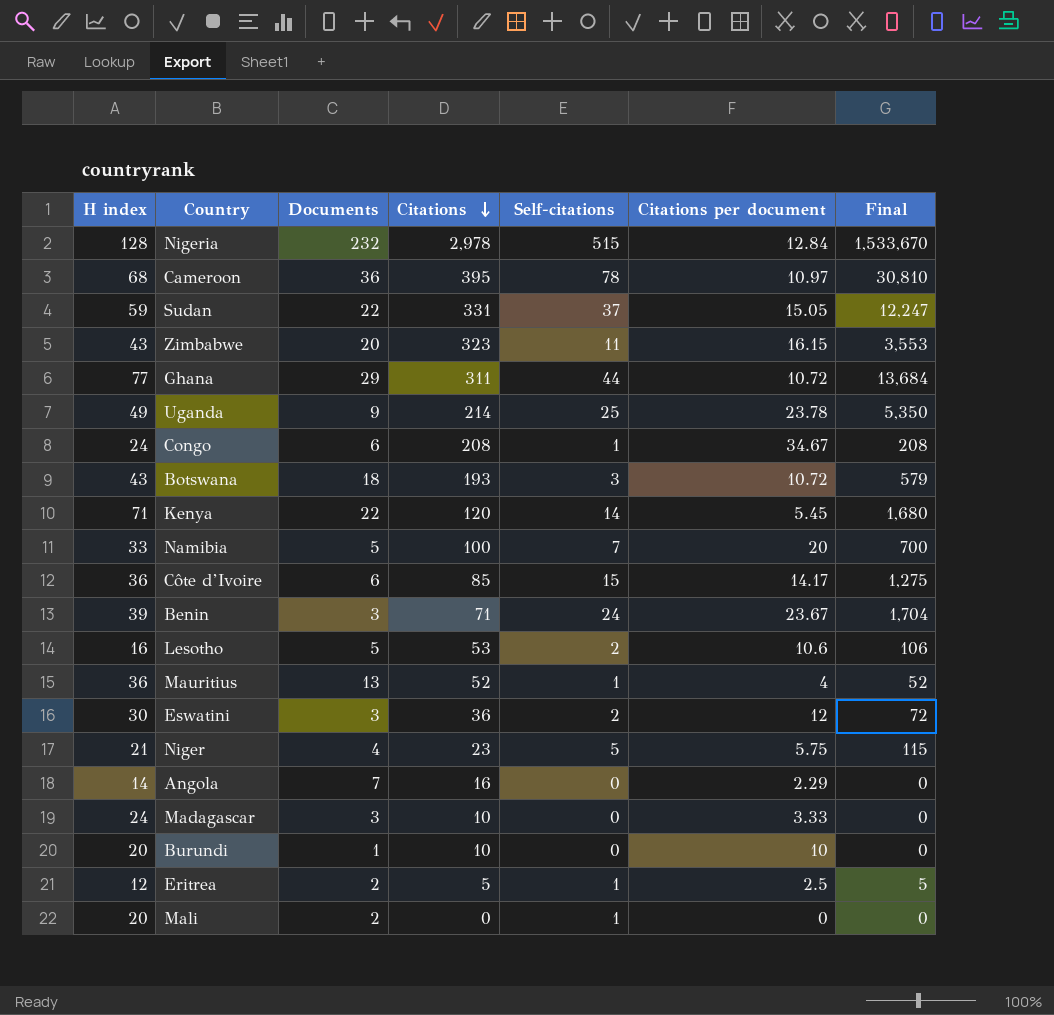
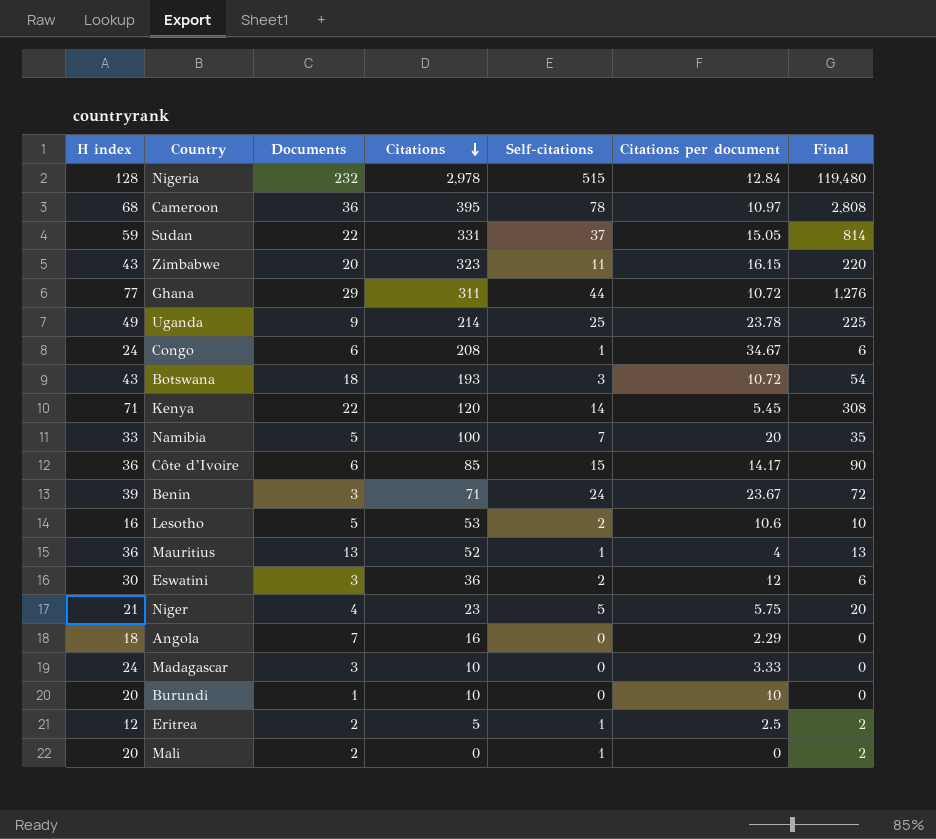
column Final | formula: [Citations] * [Self-citations] -> [Documents] * [Self-citations]
Angola | H index: 14 -> 18

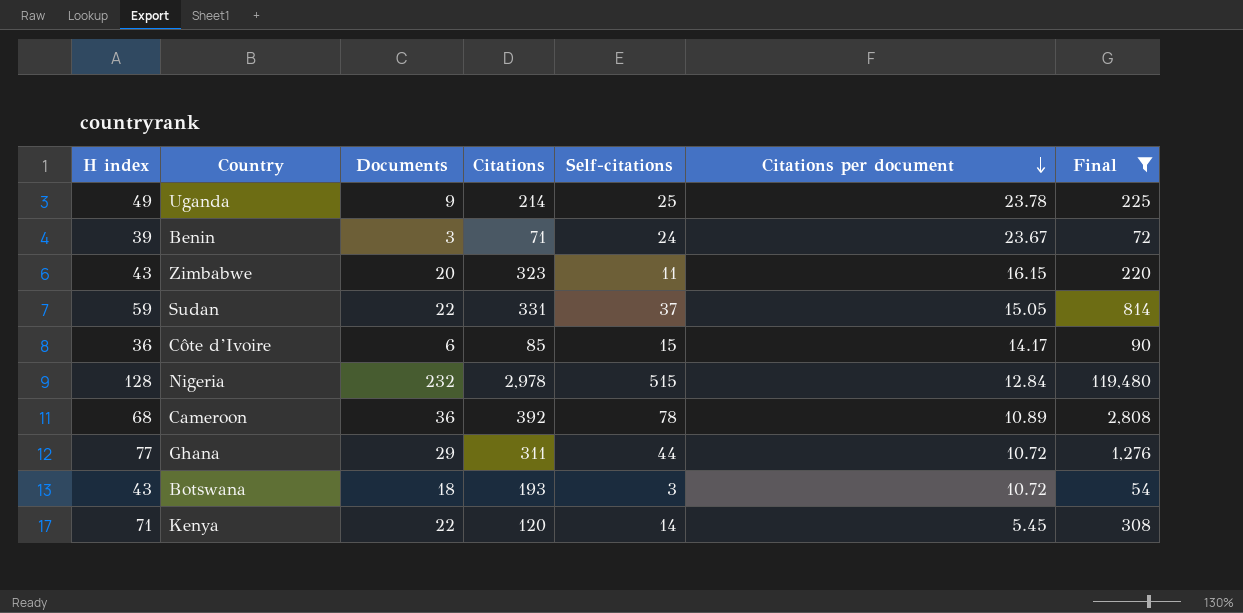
filter: none -> Final >= 54
row order: Citations descending -> Citations per document descending
Cameroon | Citations: 395 -> 392
Cameroon | Citations per document: 10.97 -> 10.89

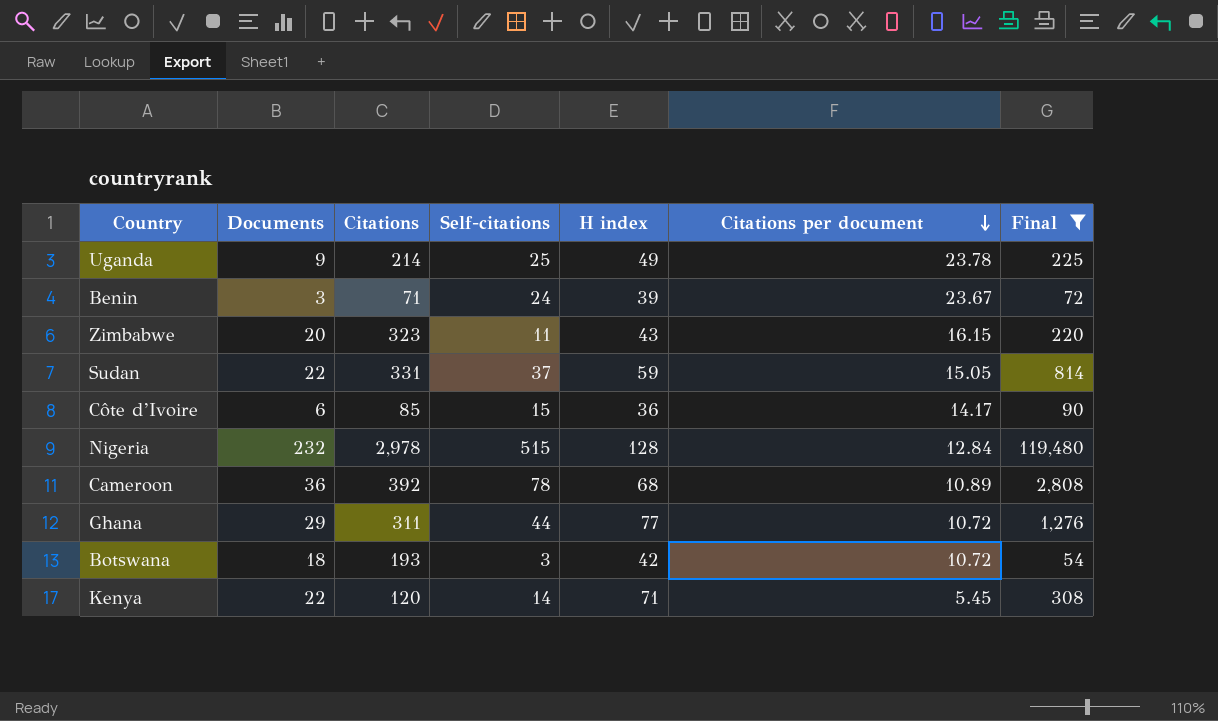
column H index | position: 1 -> 5
Botswana | H index: 43 -> 42

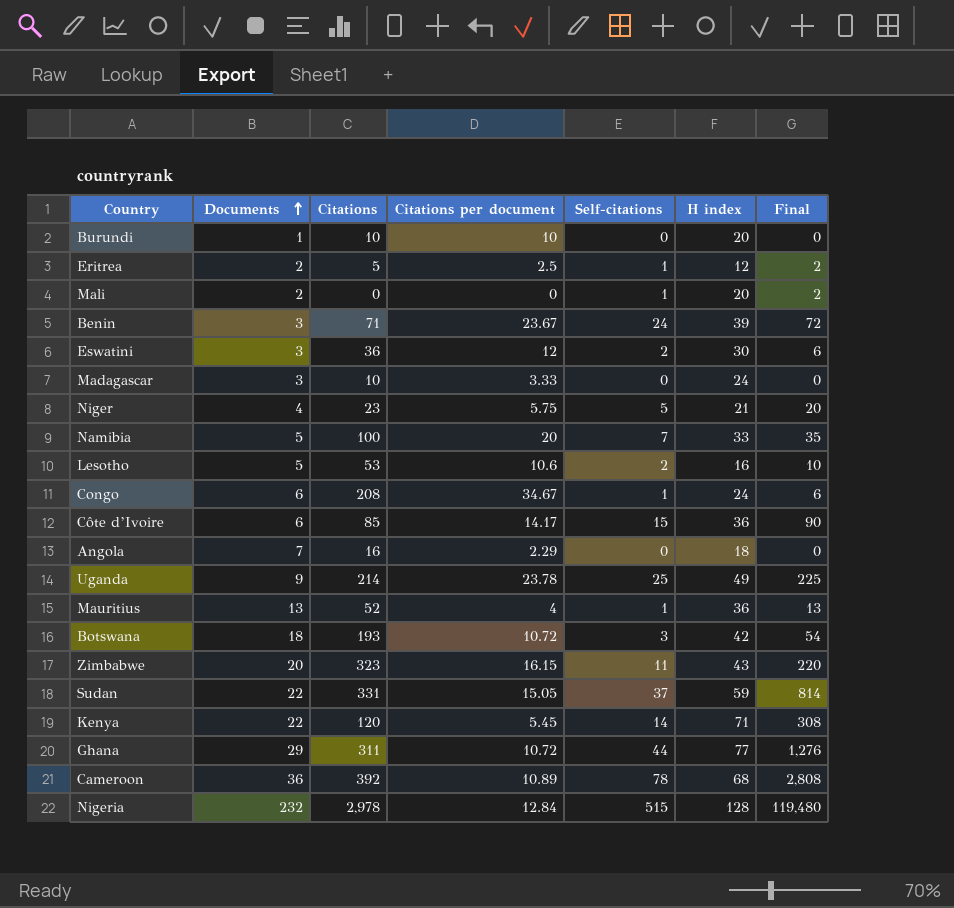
filter: Final >= 54 -> none
row order: Citations per document descending -> Documents ascending
column Citations per document | position: 6 -> 4

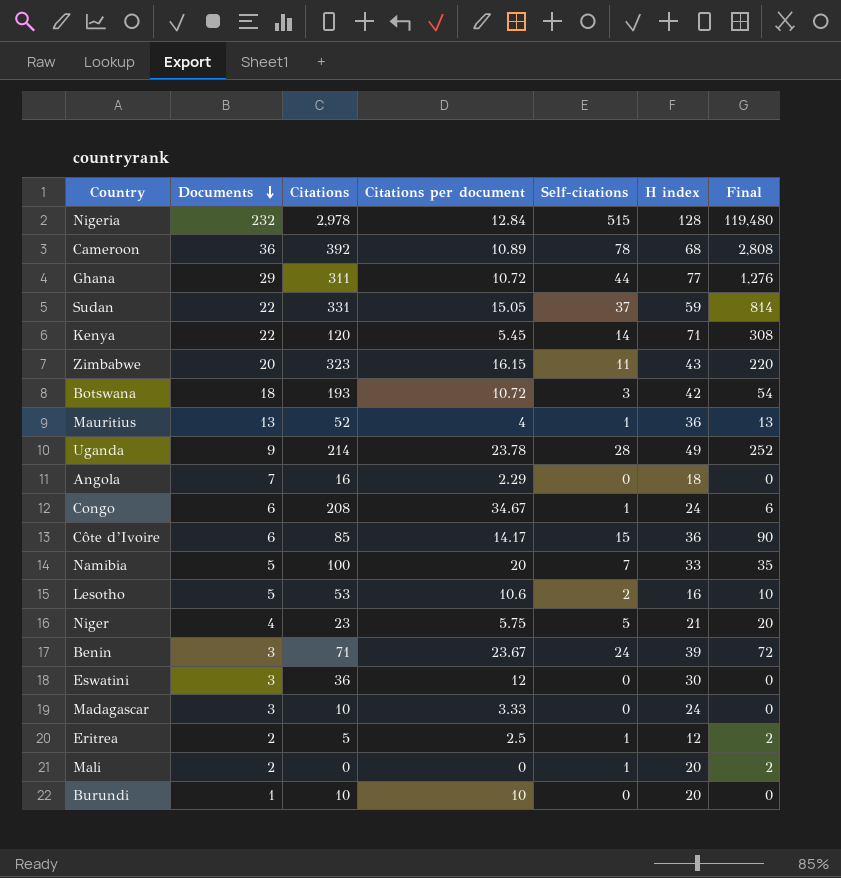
row order: Documents ascending -> Documents descending
Uganda | Self-citations: 25 -> 28
Uganda | Final: 225 -> 252
Eswatini | Self-citations: 2 -> 0
Eswatini | Final: 6 -> 0

